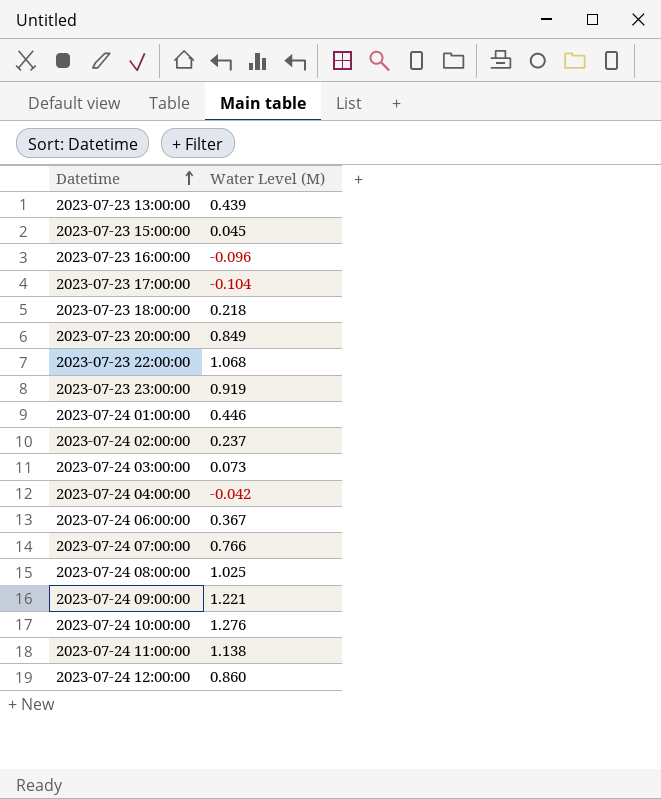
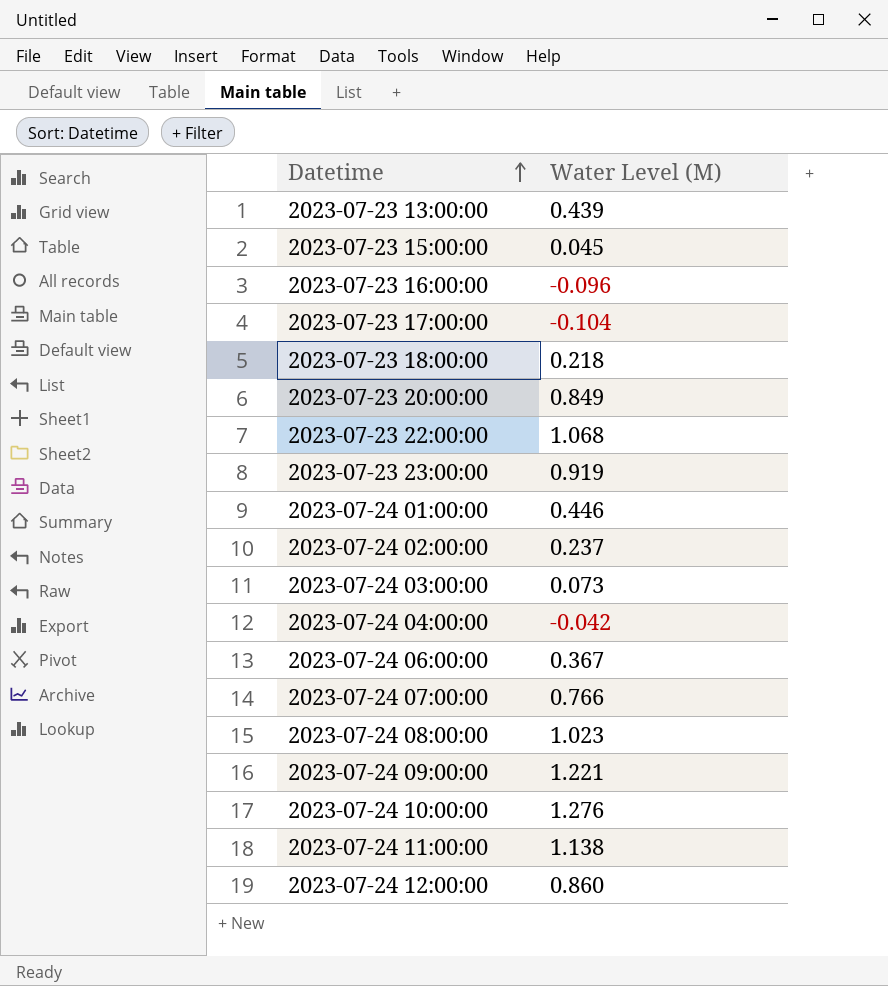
2023-07-24 08:00:00 | Water Level (M): 1.025 -> 1.023

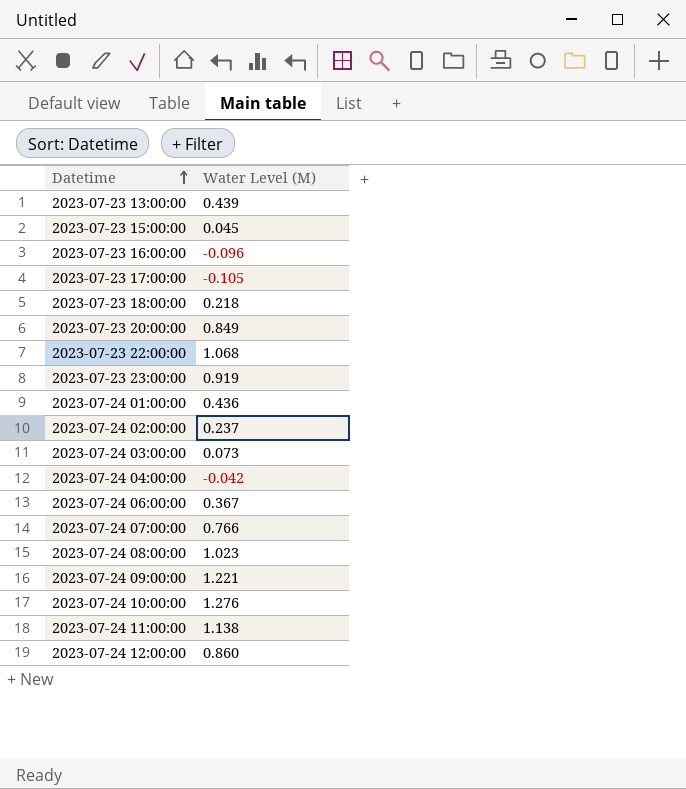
2023-07-23 17:00:00 | Water Level (M): -0.104 -> -0.105
2023-07-24 01:00:00 | Water Level (M): 0.446 -> 0.436

